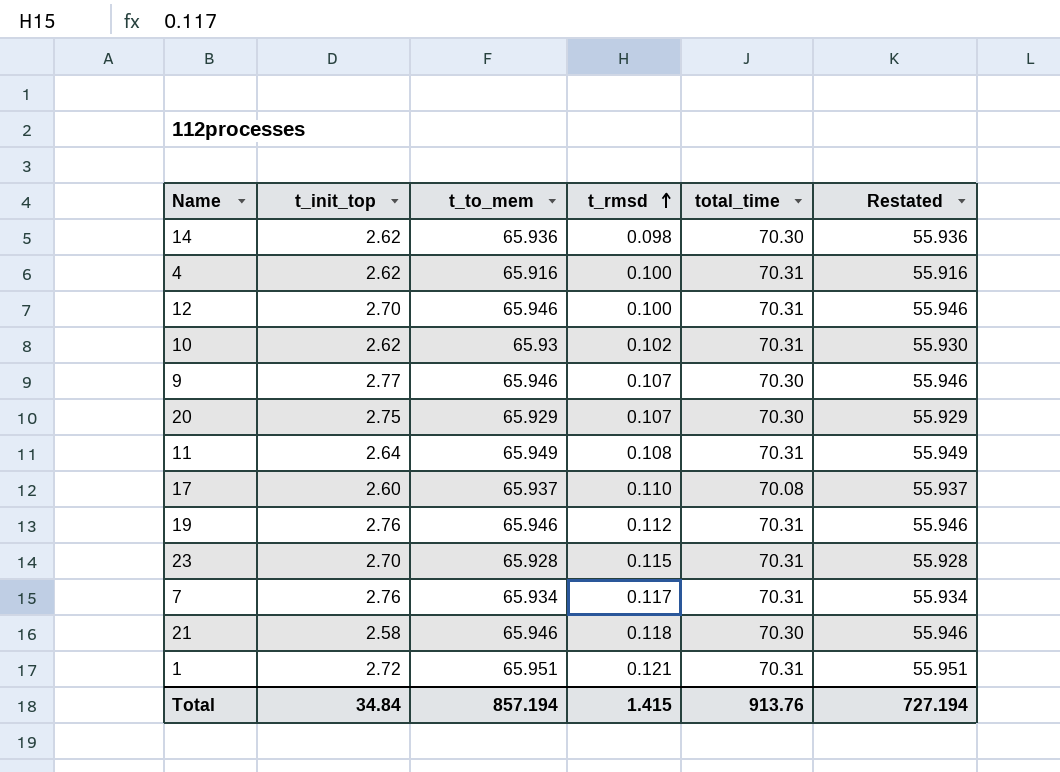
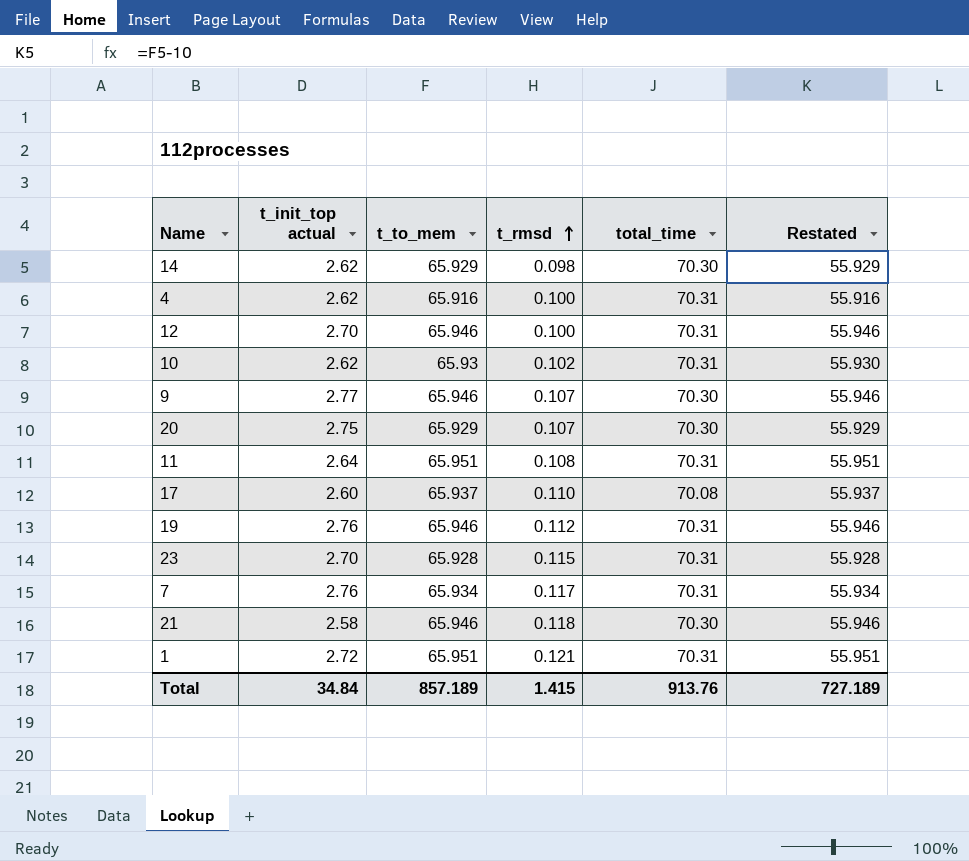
column name: t_init_top -> t_init_top actual
14 | t_to_mem: 65.936 -> 65.929
14 | Restated: 55.936 -> 55.929
11 | t_to_mem: 65.949 -> 65.951
11 | Restated: 55.949 -> 55.951
Total | t_to_mem: 857.194 -> 857.189
Total | Restated: 727.194 -> 727.189

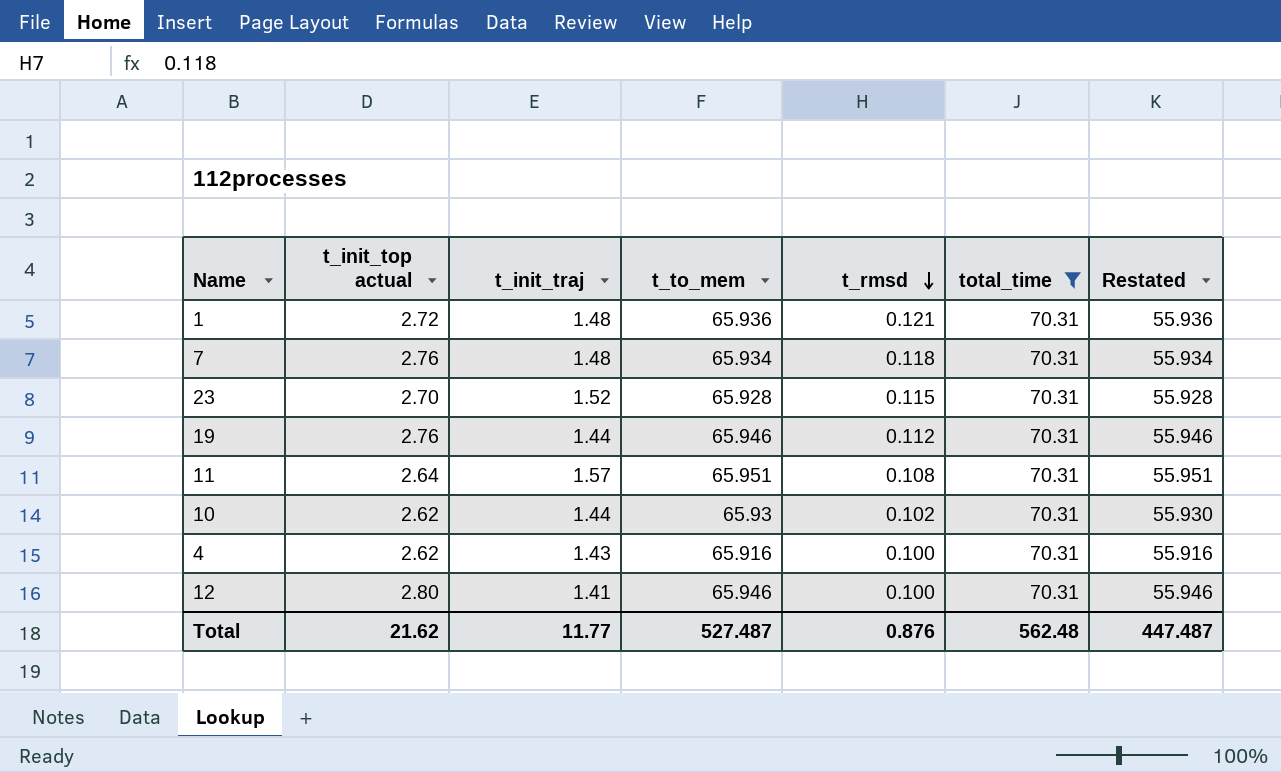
filter: none -> total_time = 70.31
row order: t_rmsd ascending -> t_rmsd descending
column t_init_traj | position: none -> 3
1 | t_to_mem: 65.951 -> 65.936
1 | Restated: 55.951 -> 55.936
7 | t_rmsd: 0.117 -> 0.118
12 | t_init_top actual: 2.70 -> 2.80
Total | t_init_top actual: 34.84 -> 21.62
Total | t_to_mem: 857.189 -> 527.487
Total | t_rmsd: 1.415 -> 0.876
Total | total_time: 913.76 -> 562.48
Total | Restated: 727.189 -> 447.487

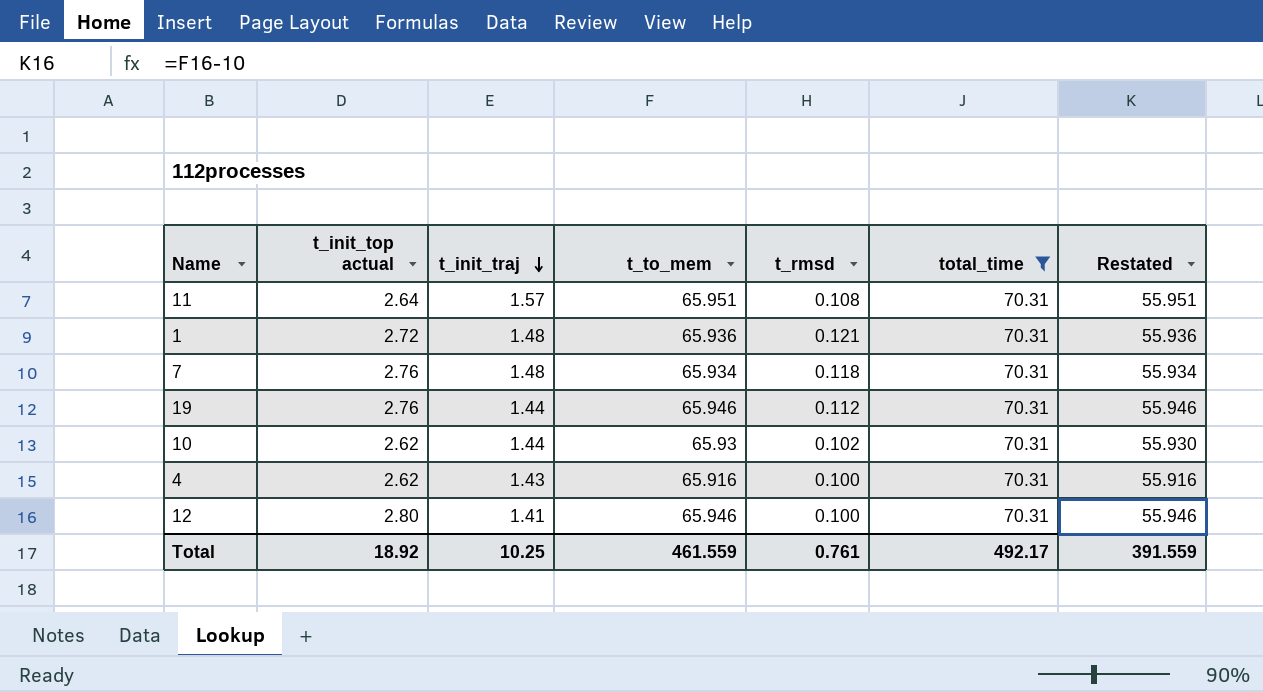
row order: t_rmsd descending -> t_init_traj descending
row 23: 2.70 | 1.52 | 65.928 | 0.115 | 70.31 | 55.928 -> none
Total | t_init_top actual: 21.62 -> 18.92
Total | t_init_traj: 11.77 -> 10.25
Total | t_to_mem: 527.487 -> 461.559
Total | t_rmsd: 0.876 -> 0.761
Total | total_time: 562.48 -> 492.17
Total | Restated: 447.487 -> 391.559

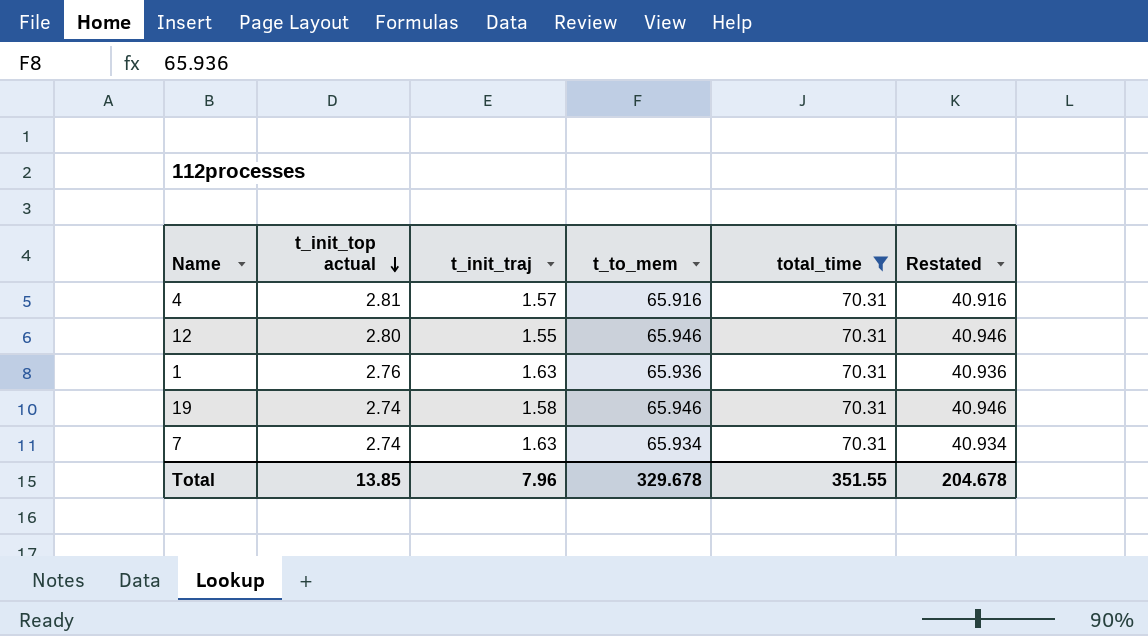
row order: t_init_traj descending -> t_init_top actual descending
column t_rmsd | position: 5 -> none
column Restated | formula: [t_to_mem] - 10 -> [t_to_mem] - 25
row 11: 2.64 | 1.57 | 65.951 | 0.108 | 70.31 | 55.951 -> none
row 10: 2.62 | 1.44 | 65.93 | 0.102 | 70.31 | 55.930 -> none
4 | t_init_top actual: 2.62 -> 2.81
4 | t_init_traj: 1.43 -> 1.57
12 | t_init_traj: 1.41 -> 1.55
1 | t_init_top actual: 2.72 -> 2.76
1 | t_init_traj: 1.48 -> 1.63
19 | t_init_top actual: 2.76 -> 2.74
19 | t_init_traj: 1.44 -> 1.58
7 | t_init_top actual: 2.76 -> 2.74
7 | t_init_traj: 1.48 -> 1.63
Total | t_init_top actual: 18.92 -> 13.85
Total | t_init_traj: 10.25 -> 7.96
Total | t_to_mem: 461.559 -> 329.678
Total | total_time: 492.17 -> 351.55
Total | Restated: 391.559 -> 204.678

